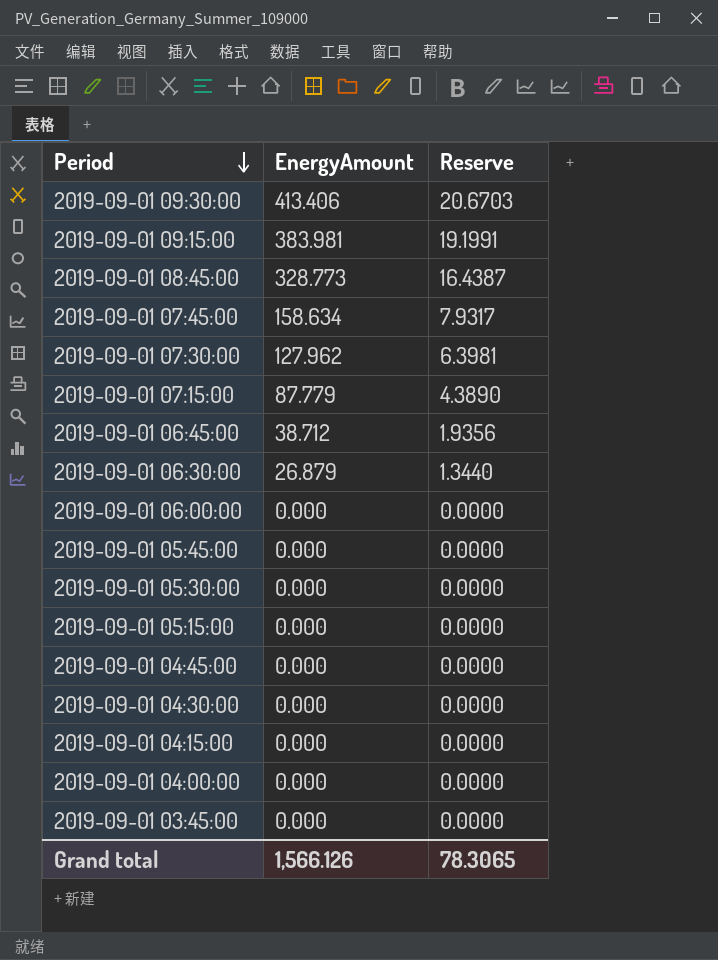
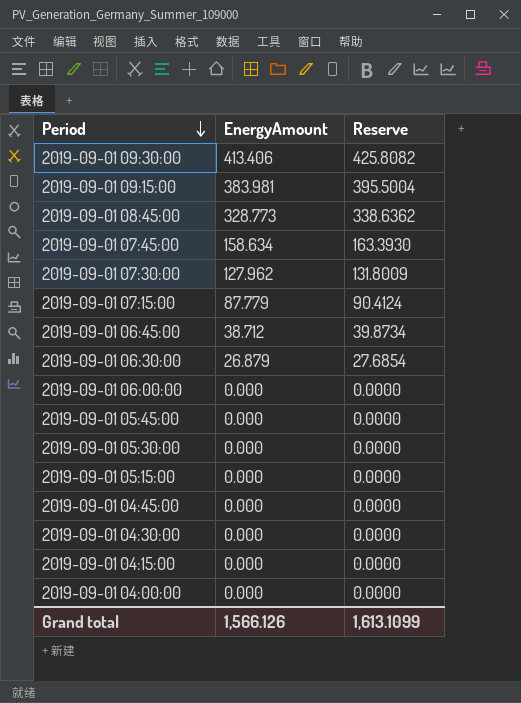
column Reserve | formula: [EnergyAmount] * 0.05 -> [EnergyAmount] * 1.03
row 2019-09-01 03:45:00: 0.000 | 0.0000 -> none
Grand total | Reserve: 78.3065 -> 1,613.1099

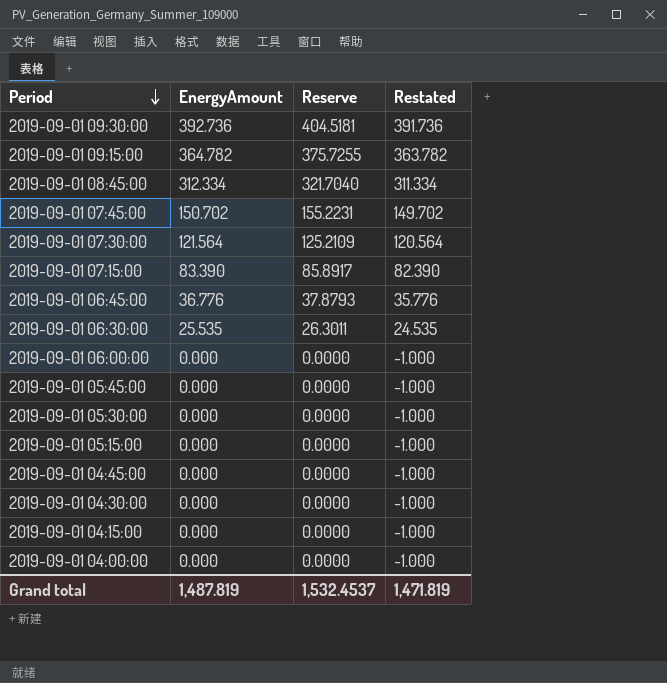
column Restated | formula: none -> [EnergyAmount] - 1
2019-09-01 09:30:00 | EnergyAmount: 413.406 -> 392.736
2019-09-01 09:30:00 | Reserve: 425.8082 -> 404.5181
2019-09-01 09:15:00 | EnergyAmount: 383.981 -> 364.782
2019-09-01 09:15:00 | Reserve: 395.5004 -> 375.7255
2019-09-01 08:45:00 | EnergyAmount: 328.773 -> 312.334
2019-09-01 08:45:00 | Reserve: 338.6362 -> 321.7040
2019-09-01 07:45:00 | EnergyAmount: 158.634 -> 150.702
2019-09-01 07:45:00 | Reserve: 163.3930 -> 155.2231
2019-09-01 07:30:00 | EnergyAmount: 127.962 -> 121.564
2019-09-01 07:30:00 | Reserve: 131.8009 -> 125.2109
2019-09-01 07:15:00 | EnergyAmount: 87.779 -> 83.390
2019-09-01 07:15:00 | Reserve: 90.4124 -> 85.8917
2019-09-01 06:45:00 | EnergyAmount: 38.712 -> 36.776
2019-09-01 06:45:00 | Reserve: 39.8734 -> 37.8793
2019-09-01 06:30:00 | EnergyAmount: 26.879 -> 25.535
2019-09-01 06:30:00 | Reserve: 27.6854 -> 26.3011
Grand total | EnergyAmount: 1,566.126 -> 1,487.819
Grand total | Reserve: 1,613.1099 -> 1,532.4537

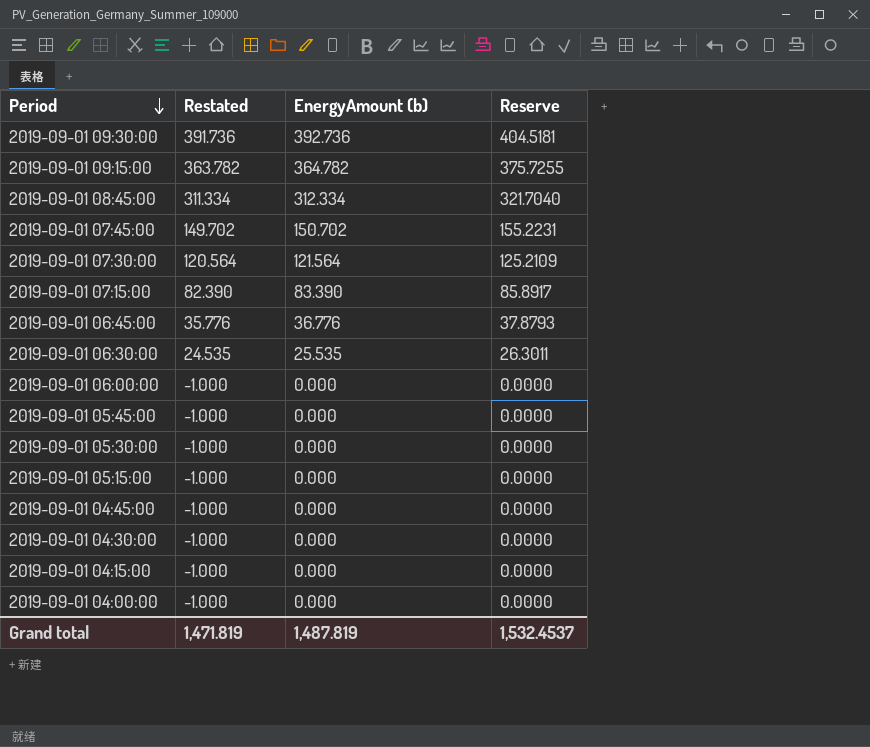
column Restated | position: 4 -> 2
column name: EnergyAmount -> EnergyAmount (b)

